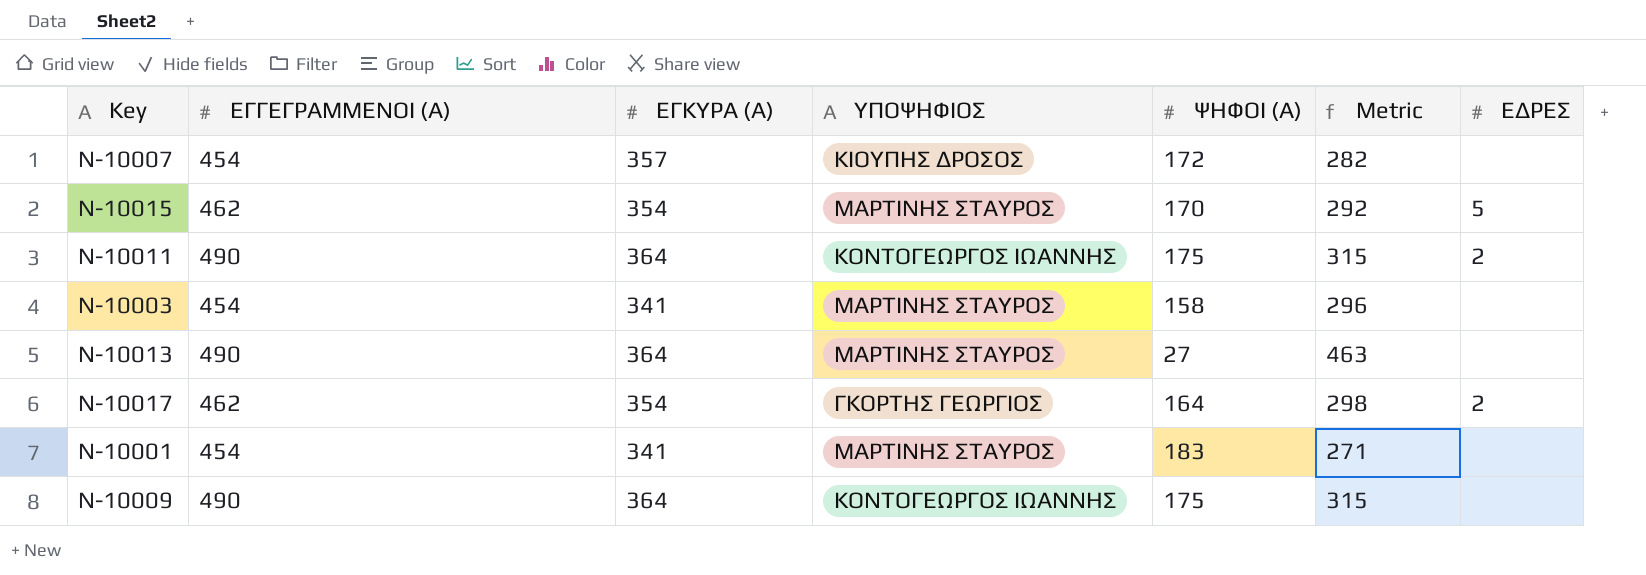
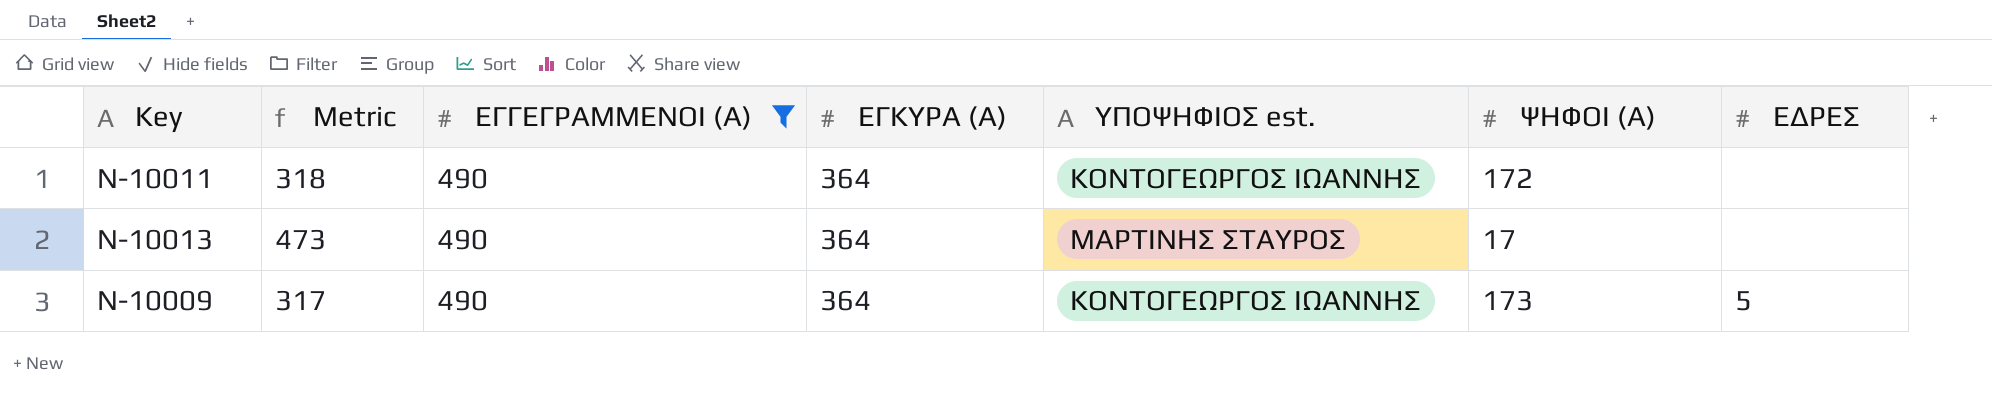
filter: none -> ΕΓΓΕΓΡΑΜΜΕΝΟΙ (Α) = 490
column Metric | position: 6 -> 2
column name: ΥΠΟΨΗΦΙΟΣ -> ΥΠΟΨΗΦΙΟΣ est.
N-10011 | Metric: 315 -> 318
N-10011 | ΨΗΦΟΙ (Α): 175 -> 172
N-10011 | ΕΔΡΕΣ: 2 -> none
N-10013 | Metric: 463 -> 473
N-10013 | ΨΗΦΟΙ (Α): 27 -> 17
N-10009 | Metric: 315 -> 317
N-10009 | ΨΗΦΟΙ (Α): 175 -> 173
N-10009 | ΕΔΡΕΣ: none -> 5

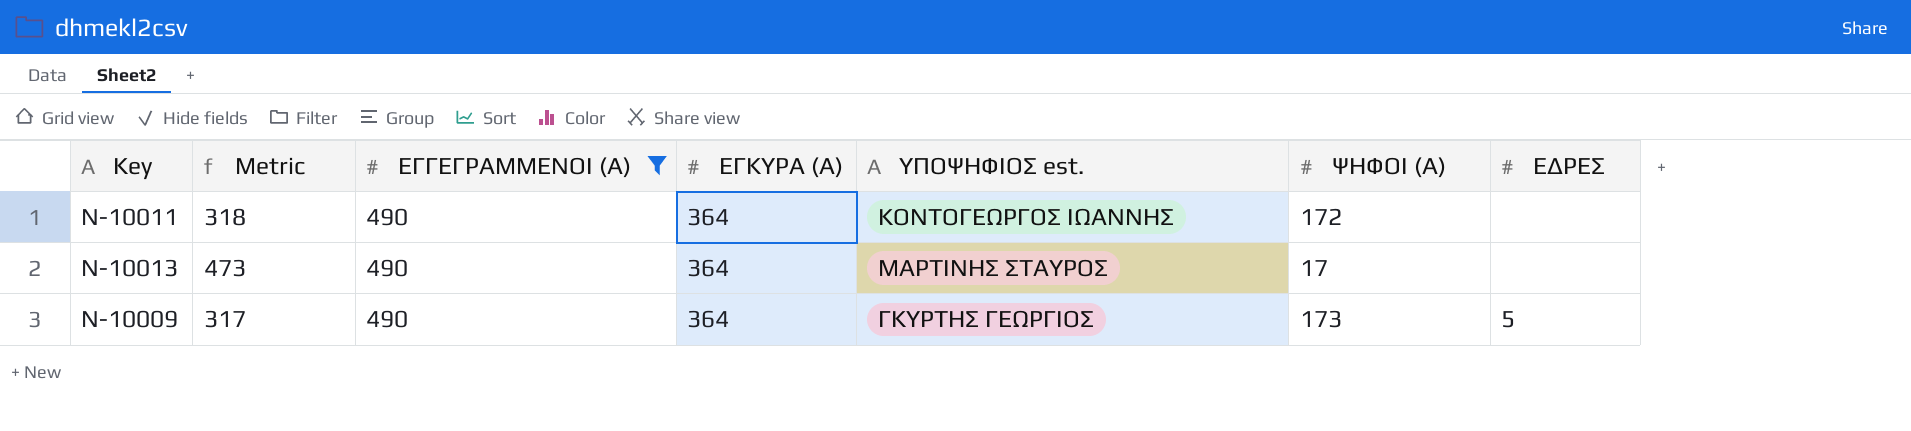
N-10009 | ΥΠΟΨΗΦΙΟΣ est.: ΚΟΝΤΟΓΕΩΡΓΟΣ ΙΩΑΝΝΗΣ -> ΓΚΥΡΤΗΣ ΓΕΩΡΓΙΟΣ

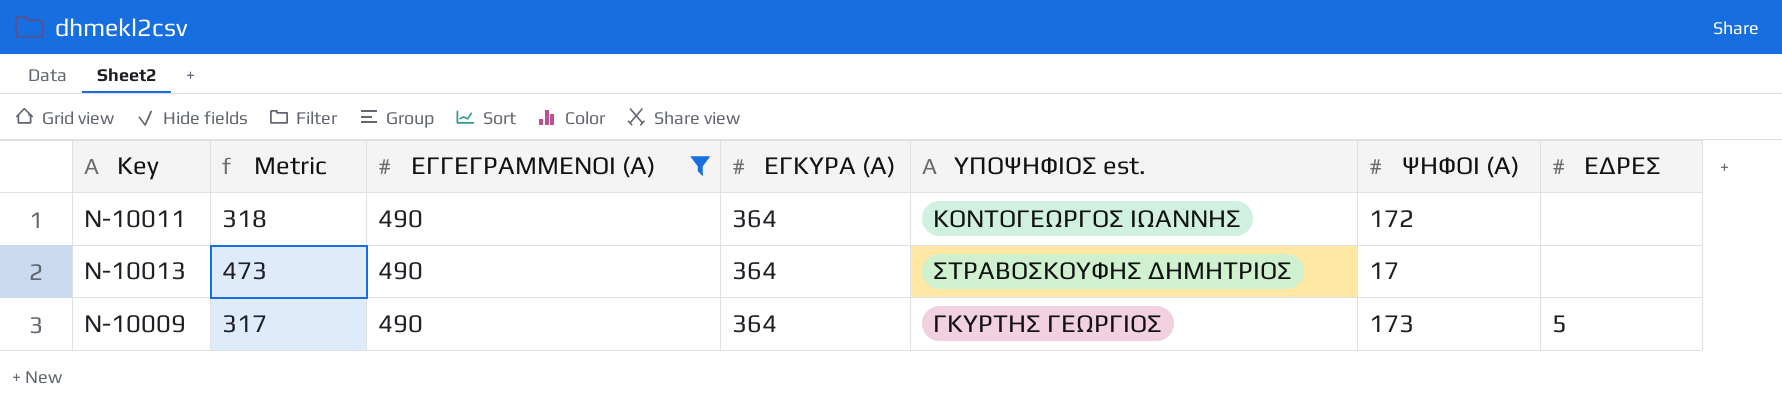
N-10013 | ΥΠΟΨΗΦΙΟΣ est.: ΜΑΡΤΙΝΗΣ ΣΤΑΥΡΟΣ -> ΣΤΡΑΒΟΣΚΟΥΦΗΣ ΔΗΜΗΤΡΙΟΣ

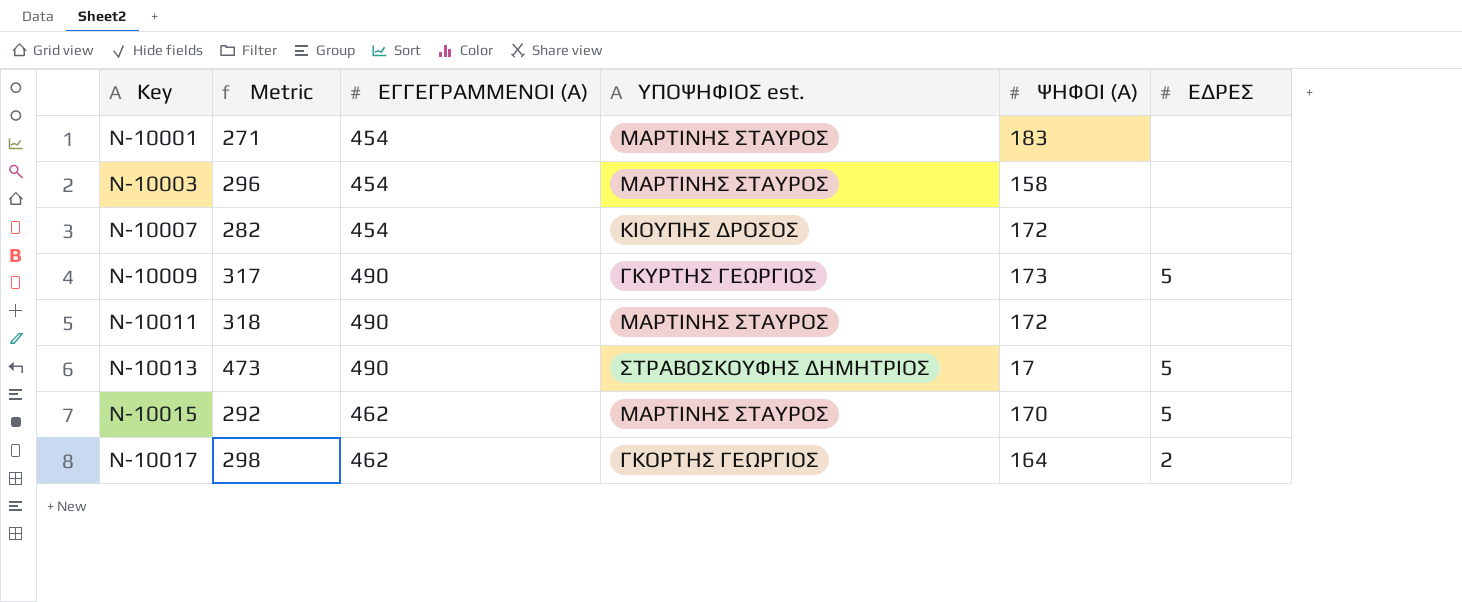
filter: ΕΓΓΕΓΡΑΜΜΕΝΟΙ (Α) = 490 -> none
row order: none -> Key ascending
column ΕΓΚΥΡΑ (Α) | position: 4 -> none
N-10011 | ΥΠΟΨΗΦΙΟΣ est.: ΚΟΝΤΟΓΕΩΡΓΟΣ ΙΩΑΝΝΗΣ -> ΜΑΡΤΙΝΗΣ ΣΤΑΥΡΟΣ
N-10013 | ΕΔΡΕΣ: none -> 5

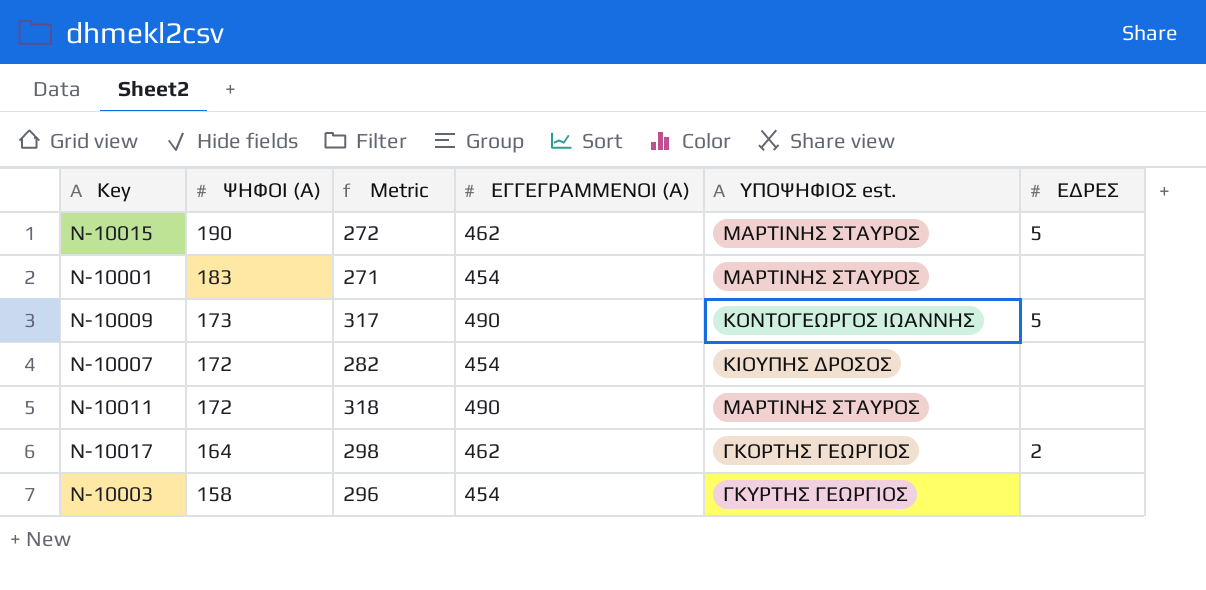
row order: Key ascending -> ΨΗΦΟΙ (Α) descending
column ΨΗΦΟΙ (Α) | position: 5 -> 2
row N-10013: 473 | 490 | ΣΤΡΑΒΟΣΚΟΥΦΗΣ ΔΗΜΗΤΡΙΟΣ | 17 | 5 -> none
N-10015 | ΨΗΦΟΙ (Α): 170 -> 190
N-10015 | Metric: 292 -> 272
N-10009 | ΥΠΟΨΗΦΙΟΣ est.: ΓΚΥΡΤΗΣ ΓΕΩΡΓΙΟΣ -> ΚΟΝΤΟΓΕΩΡΓΟΣ ΙΩΑΝΝΗΣ
N-10003 | ΥΠΟΨΗΦΙΟΣ est.: ΜΑΡΤΙΝΗΣ ΣΤΑΥΡΟΣ -> ΓΚΥΡΤΗΣ ΓΕΩΡΓΙΟΣ

